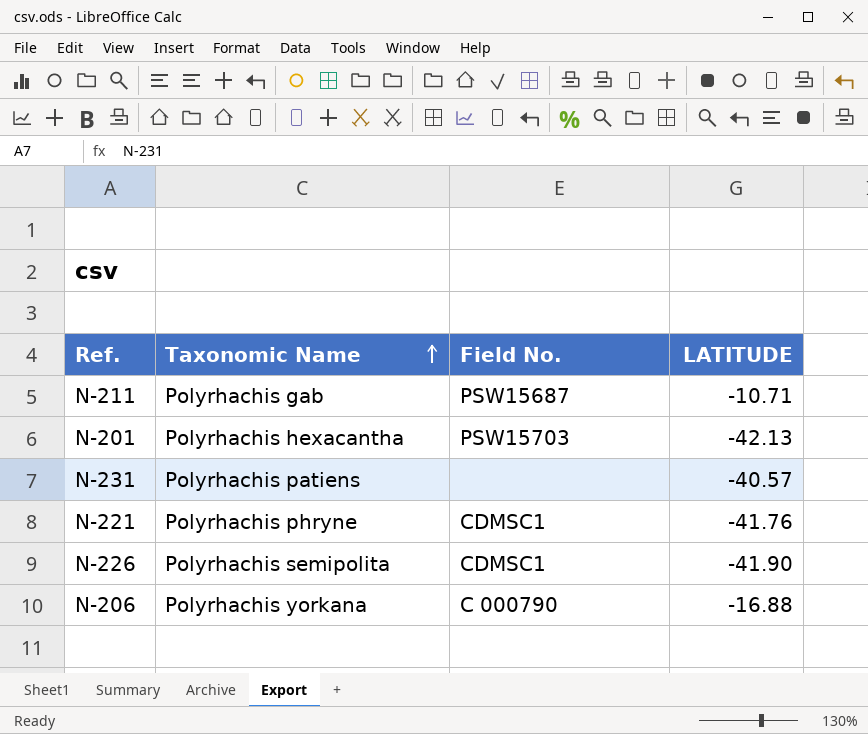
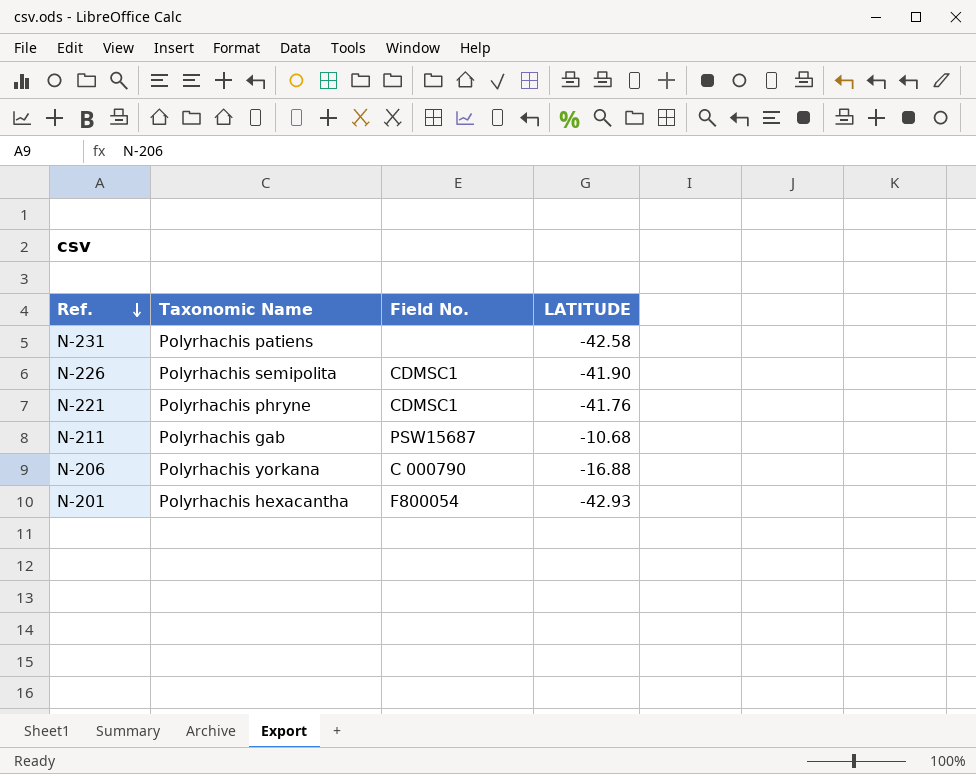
row order: Taxonomic Name ascending -> Ref. descending
N-231 | LATITUDE: -40.57 -> -42.58
N-211 | LATITUDE: -10.71 -> -10.68
N-201 | Field No.: PSW15703 -> F800054
N-201 | LATITUDE: -42.13 -> -42.93

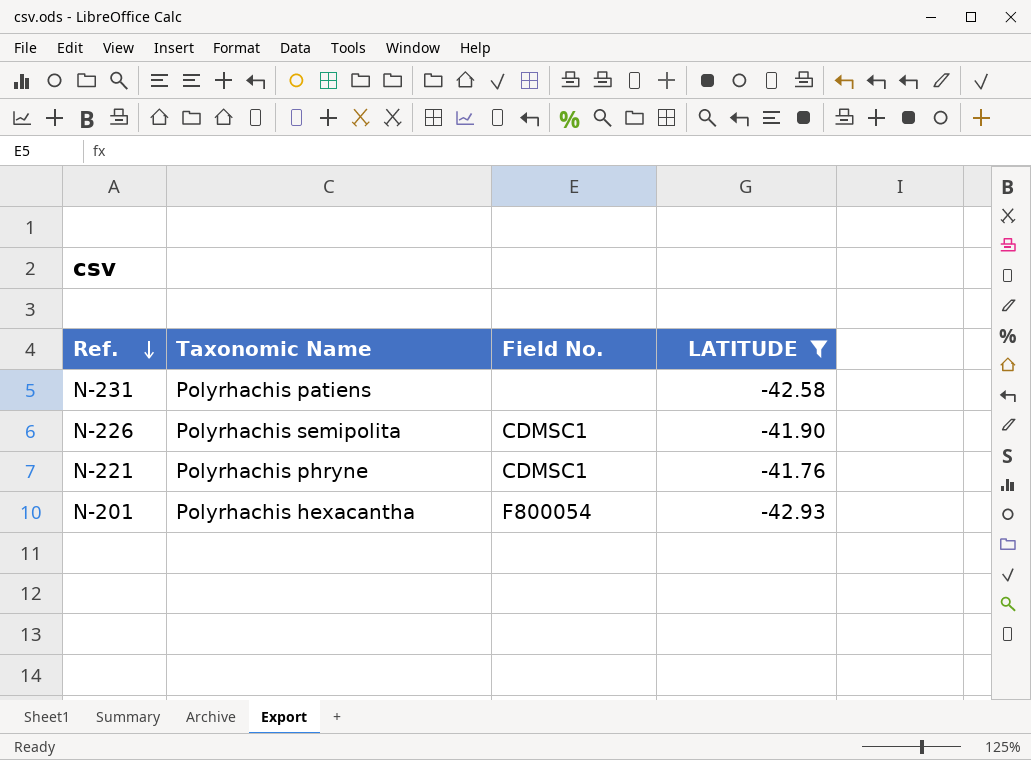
filter: none -> LATITUDE <= -41.76

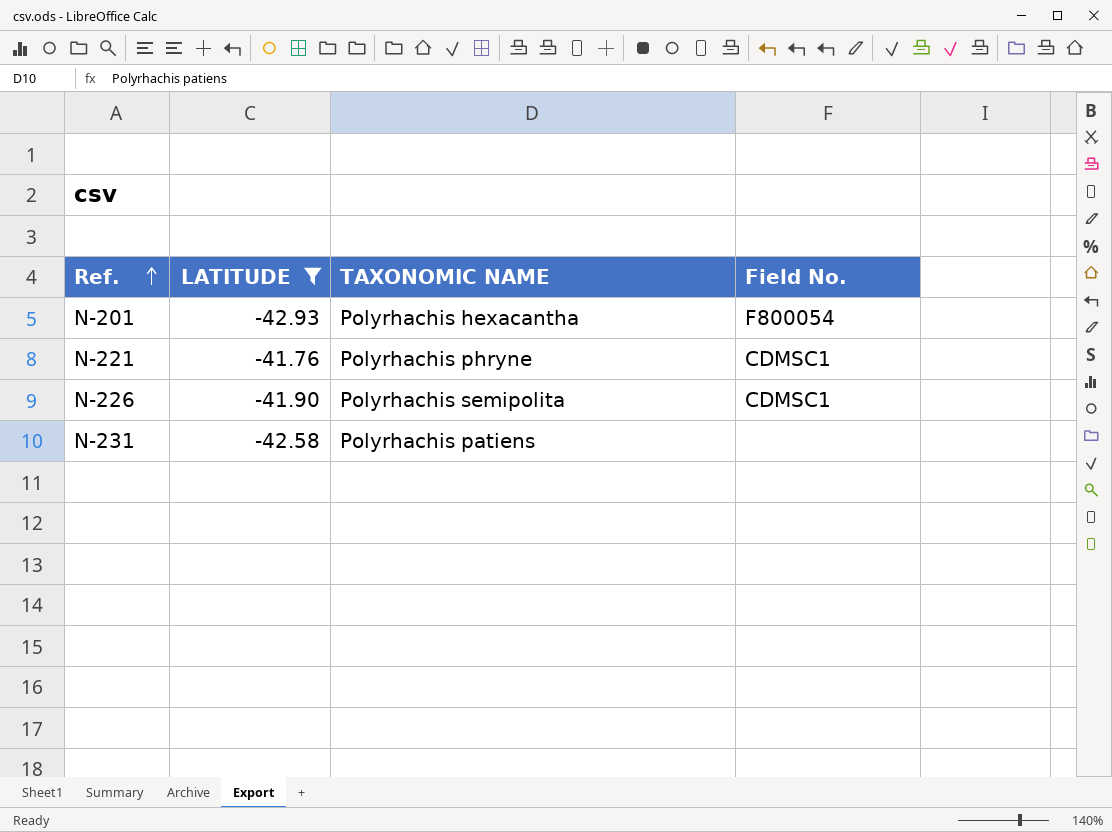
row order: Ref. descending -> Ref. ascending
column LATITUDE | position: 4 -> 2
column name: Taxonomic Name -> TAXONOMIC NAME

